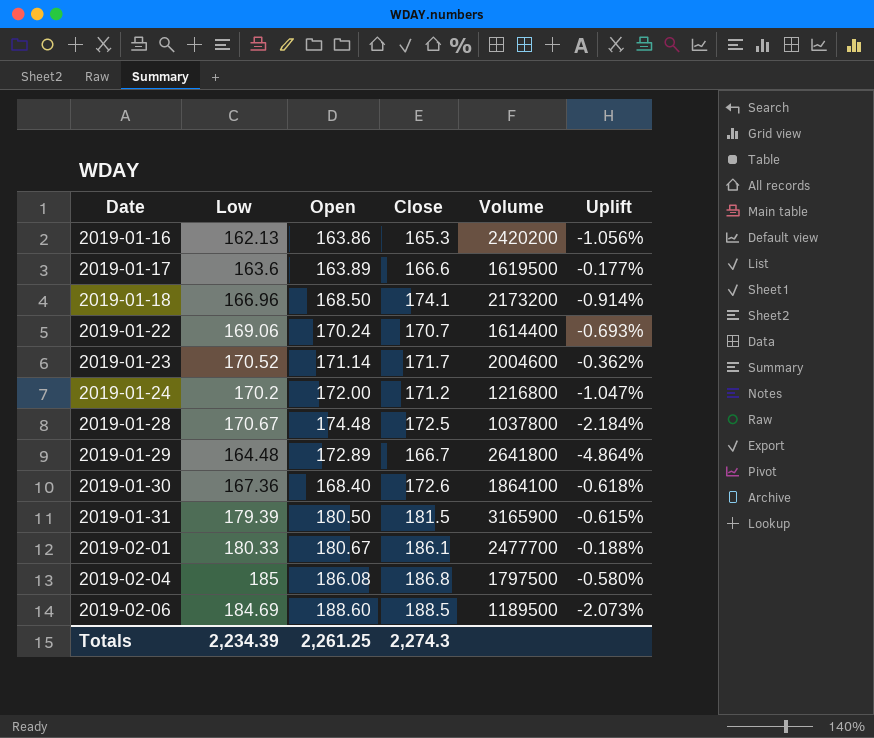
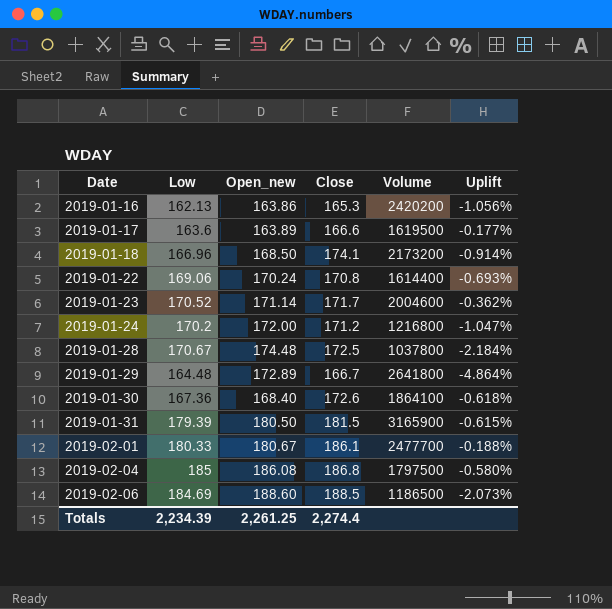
column name: Open -> Open_new
2019-01-22 | Close: 170.7 -> 170.8
2019-02-06 | Volume: 1189500 -> 1186500
Totals | Close: 2,274.3 -> 2,274.4

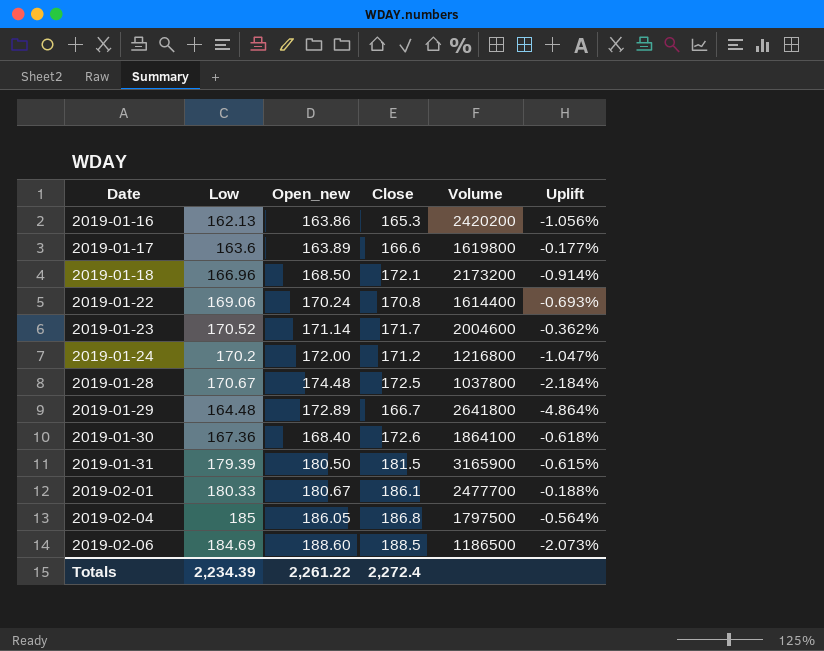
2019-01-17 | Volume: 1619500 -> 1619800
2019-01-18 | Close: 174.1 -> 172.1
2019-02-04 | Open_new: 186.08 -> 186.05
2019-02-04 | Uplift: -0.580% -> -0.564%
Totals | Open_new: 2,261.25 -> 2,261.22
Totals | Close: 2,274.4 -> 2,272.4

